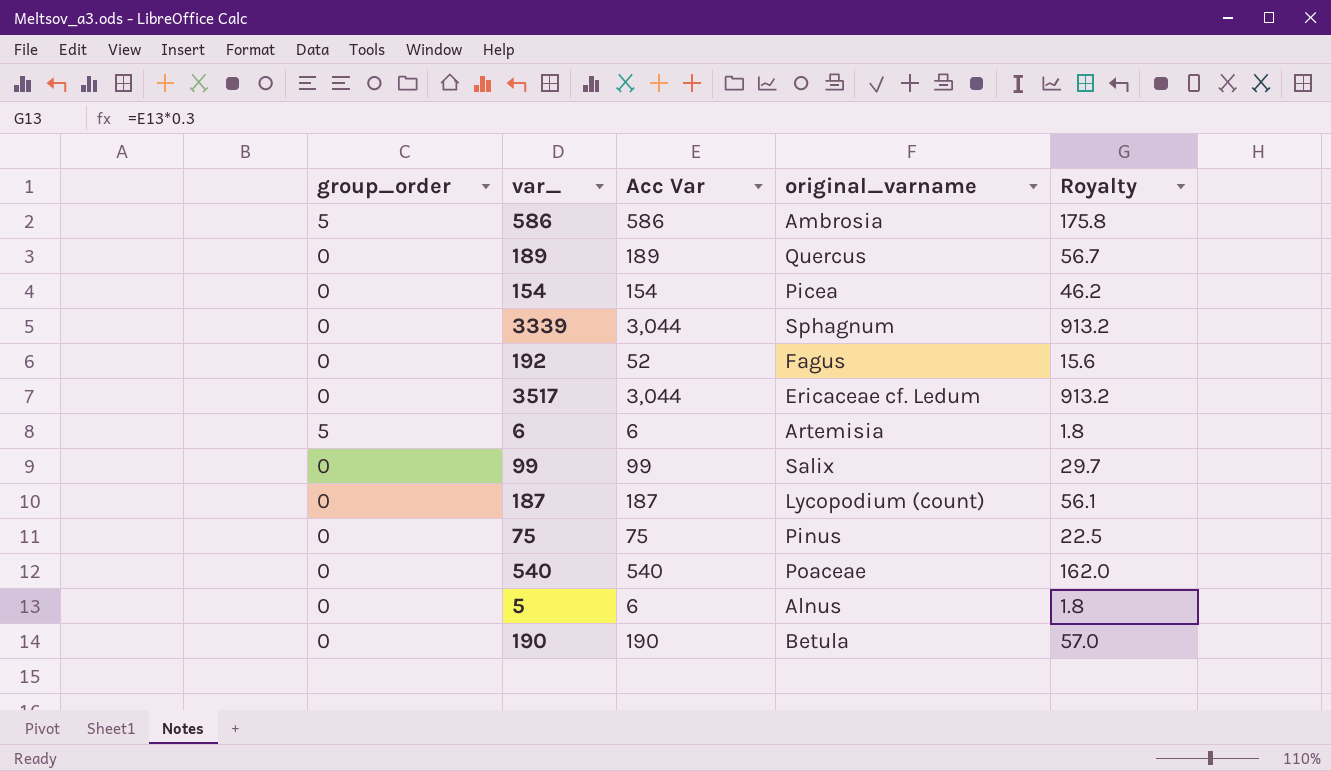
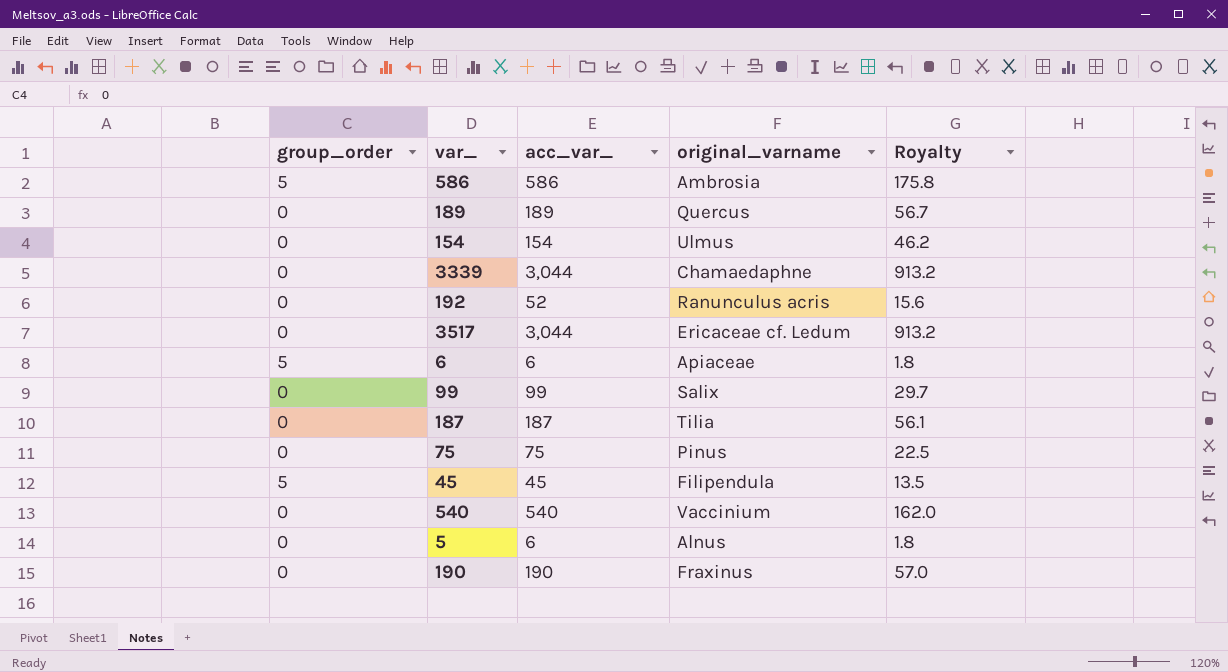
column name: Acc Var -> acc_var_
154 | original_varname: Picea -> Ulmus
3339 | original_varname: Sphagnum -> Chamaedaphne
192 | original_varname: Fagus -> Ranunculus acris
6 | original_varname: Artemisia -> Apiaceae
187 | original_varname: Lycopodium (count) -> Tilia
row 45: none -> 5 | 45 | Filipendula | 13.5
540 | original_varname: Poaceae -> Vaccinium
190 | original_varname: Betula -> Fraxinus

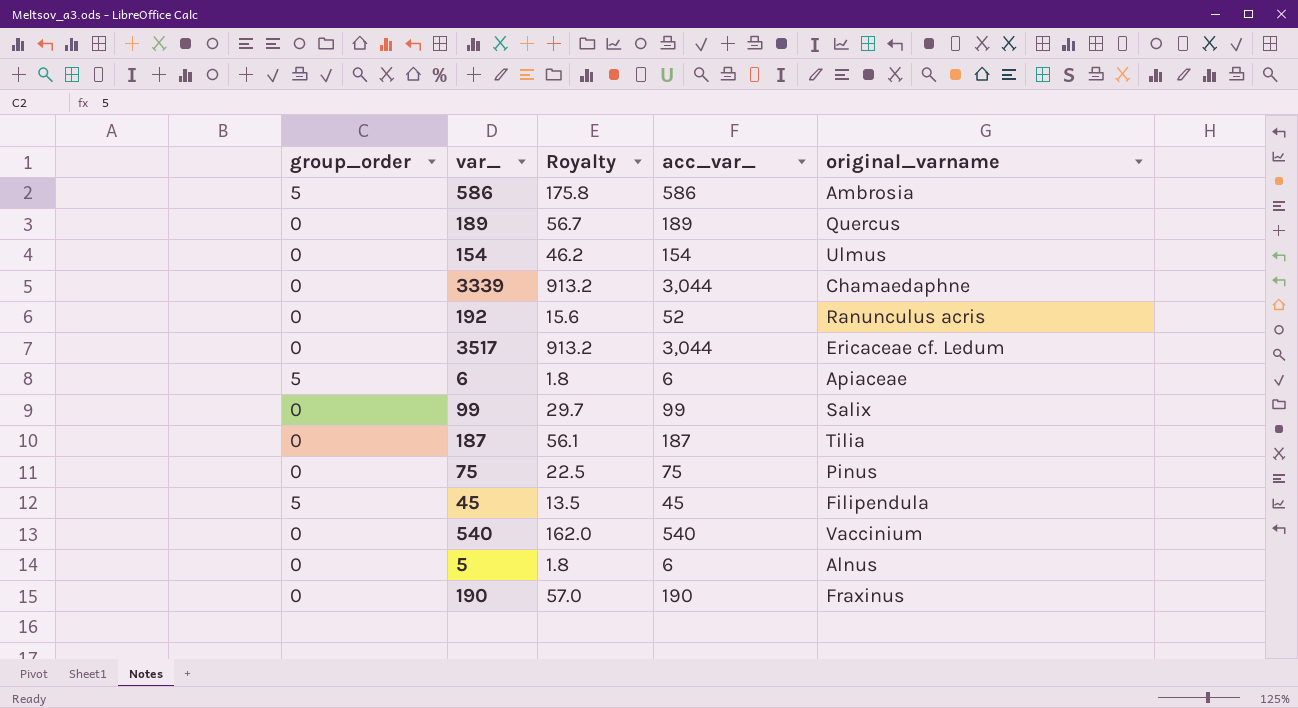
column Royalty | position: 5 -> 3

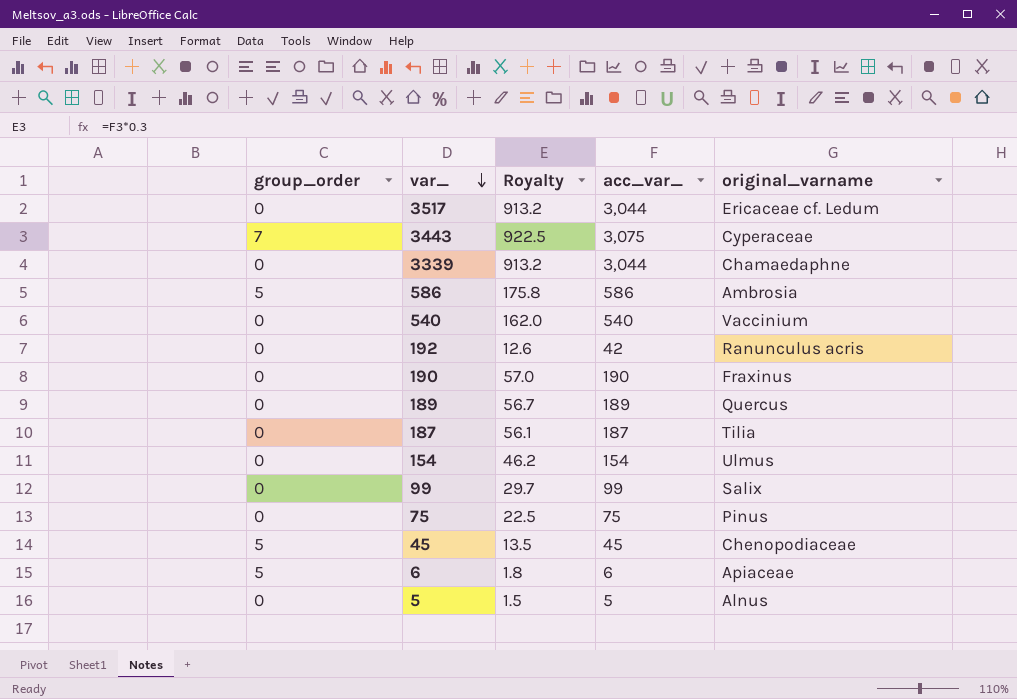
row order: none -> var_ descending
row 3443: none -> 7 | 922.5 | 3,075 | Cyperaceae
192 | Royalty: 15.6 -> 12.6
192 | acc_var_: 52 -> 42
45 | original_varname: Filipendula -> Chenopodiaceae
5 | Royalty: 1.8 -> 1.5
5 | acc_var_: 6 -> 5

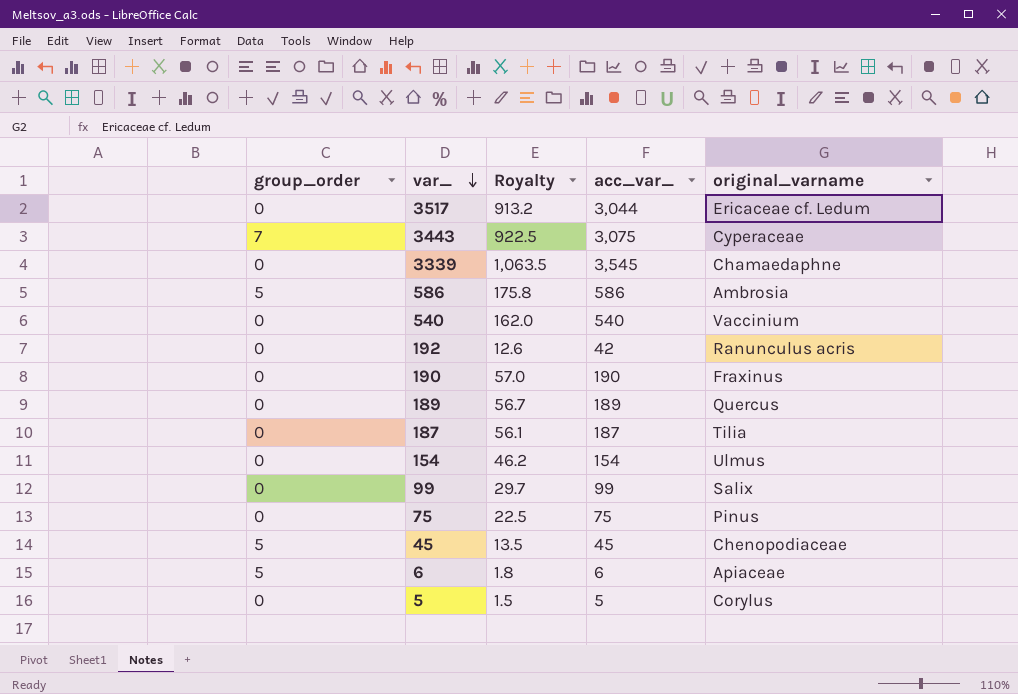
3339 | Royalty: 913.2 -> 1,063.5
3339 | acc_var_: 3,044 -> 3,545
5 | original_varname: Alnus -> Corylus

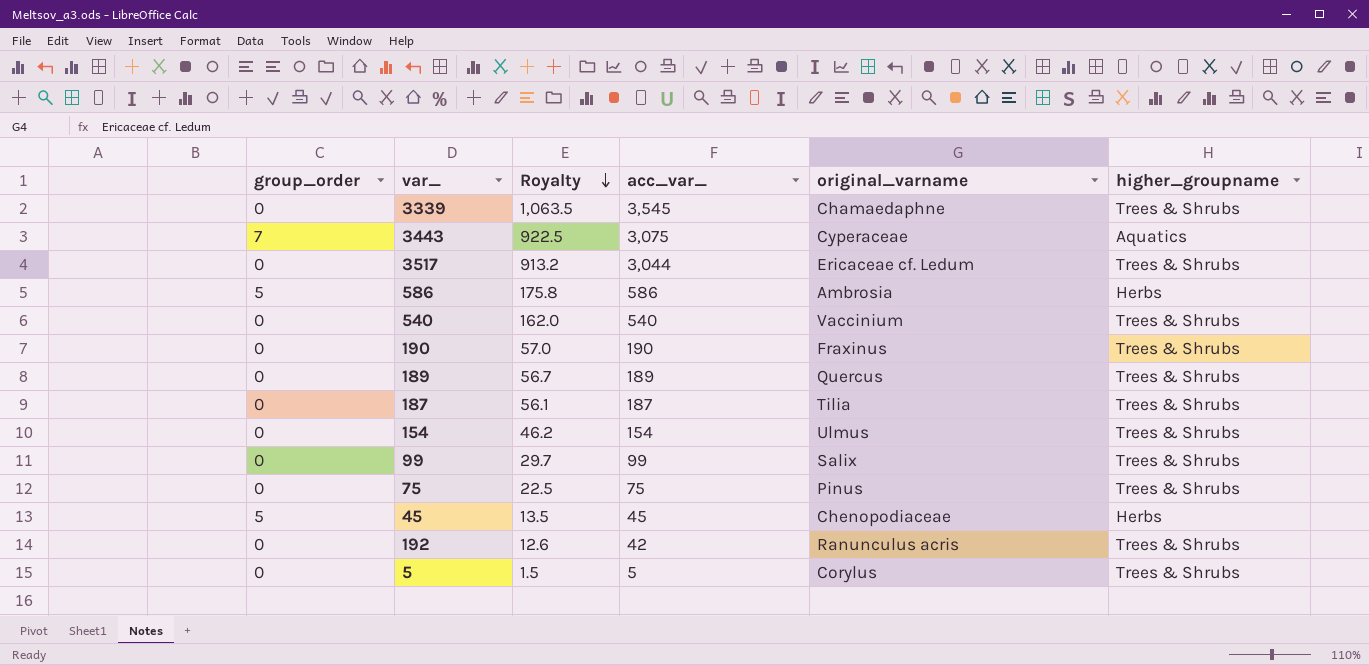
row order: var_ descending -> Royalty descending
column higher_groupname | position: none -> 6
row 6: 5 | 1.8 | 6 | Apiaceae -> none

